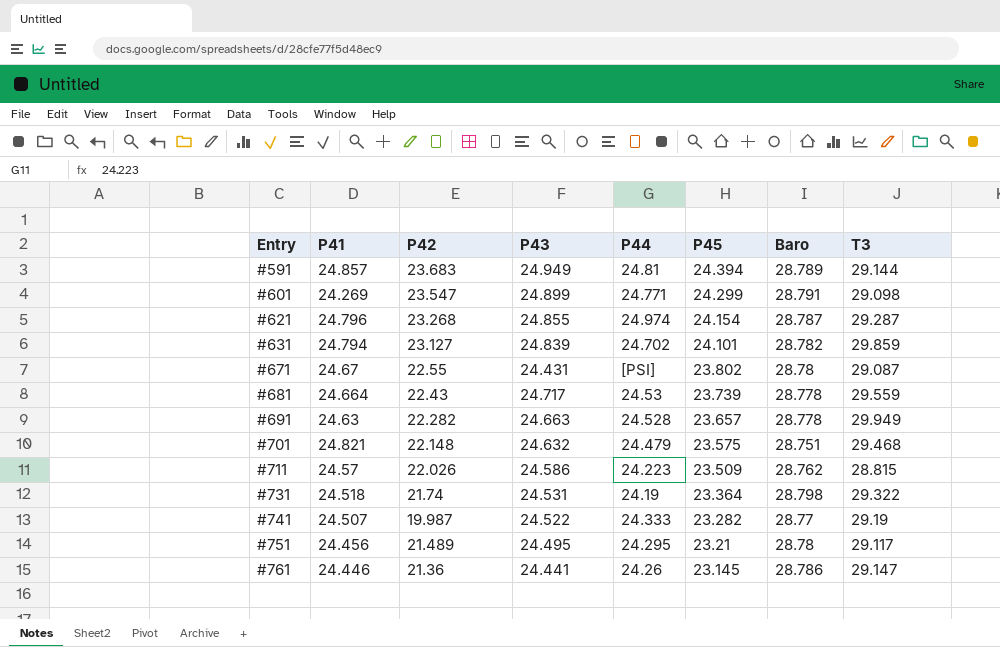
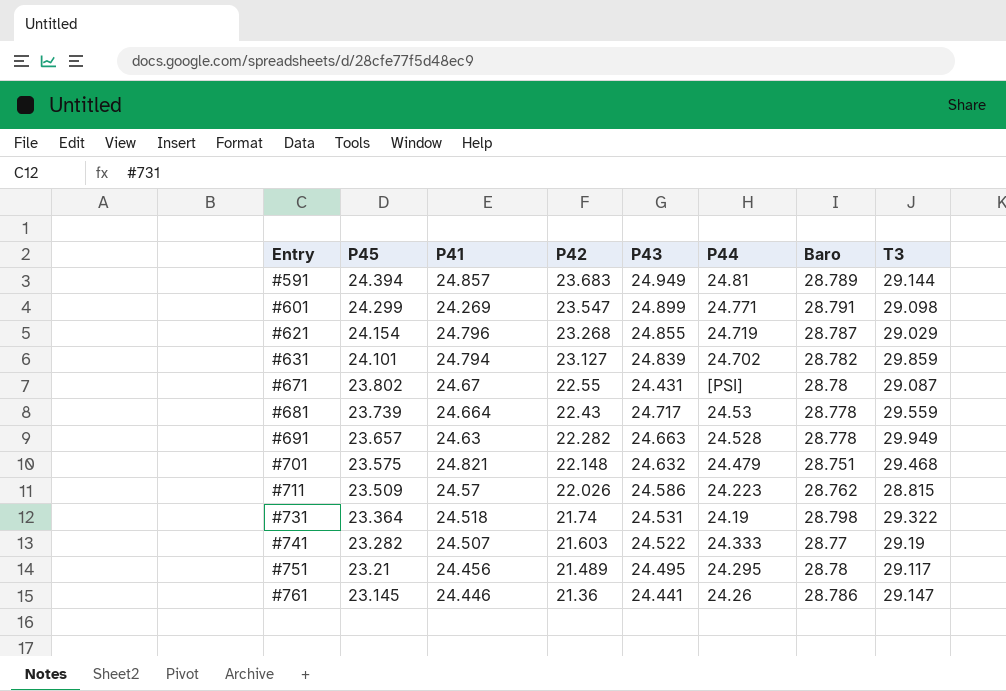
column P45 | position: 6 -> 2
#621 | P44: 24.974 -> 24.719
#621 | T3: 29.287 -> 29.029
#741 | P42: 19.987 -> 21.603

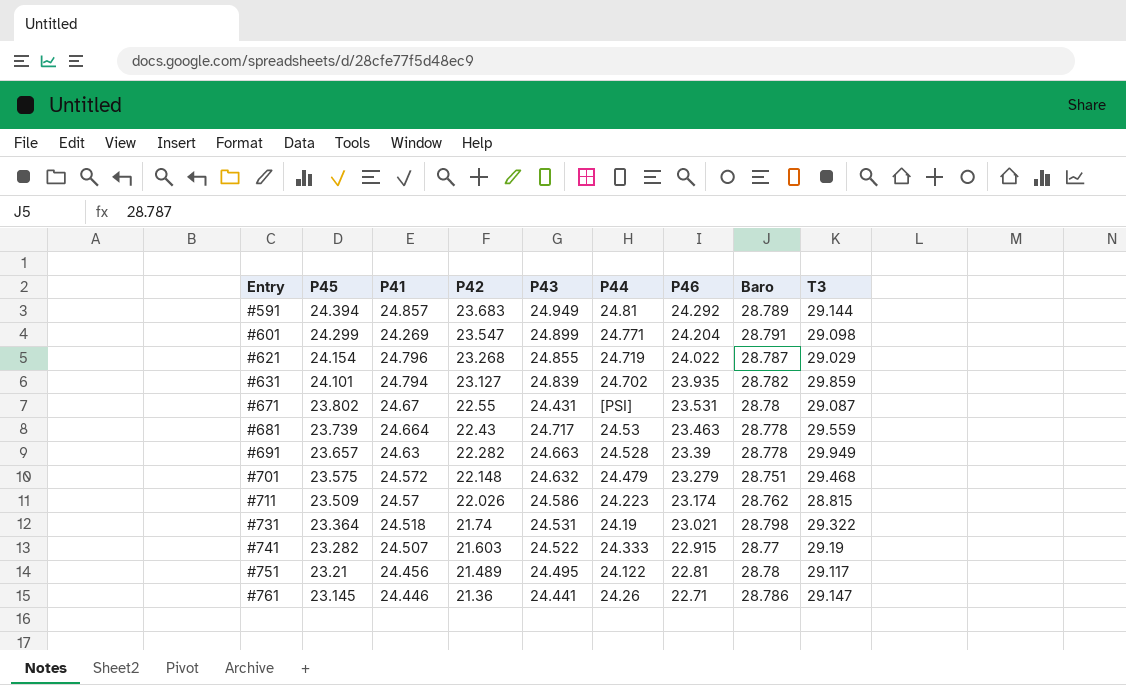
column P46 | position: none -> 7
#701 | P41: 24.821 -> 24.572
#751 | P44: 24.295 -> 24.122

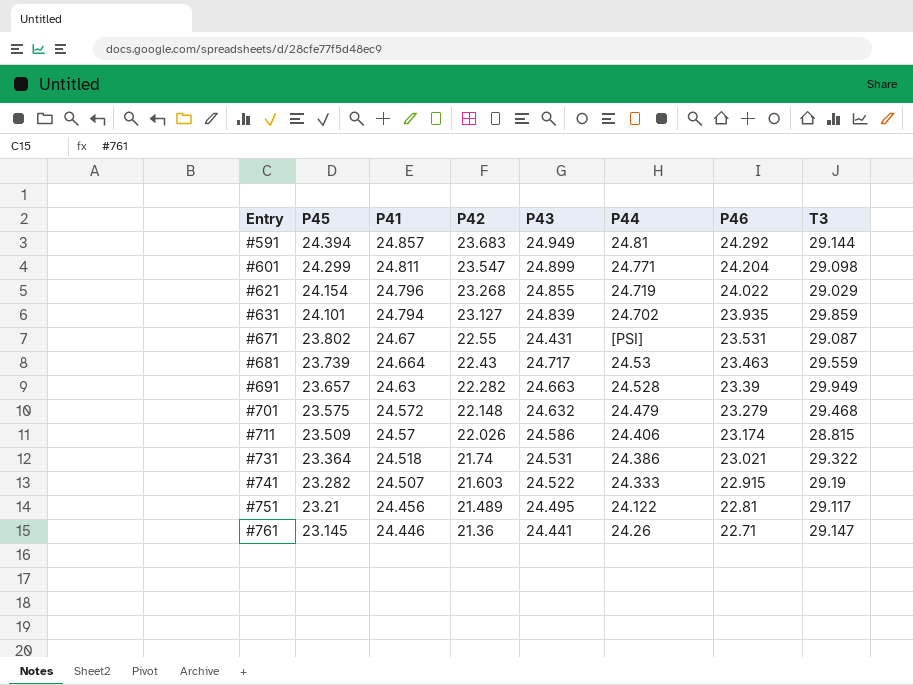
column Baro | position: 8 -> none
#601 | P41: 24.269 -> 24.811
#711 | P44: 24.223 -> 24.406
#731 | P44: 24.19 -> 24.386

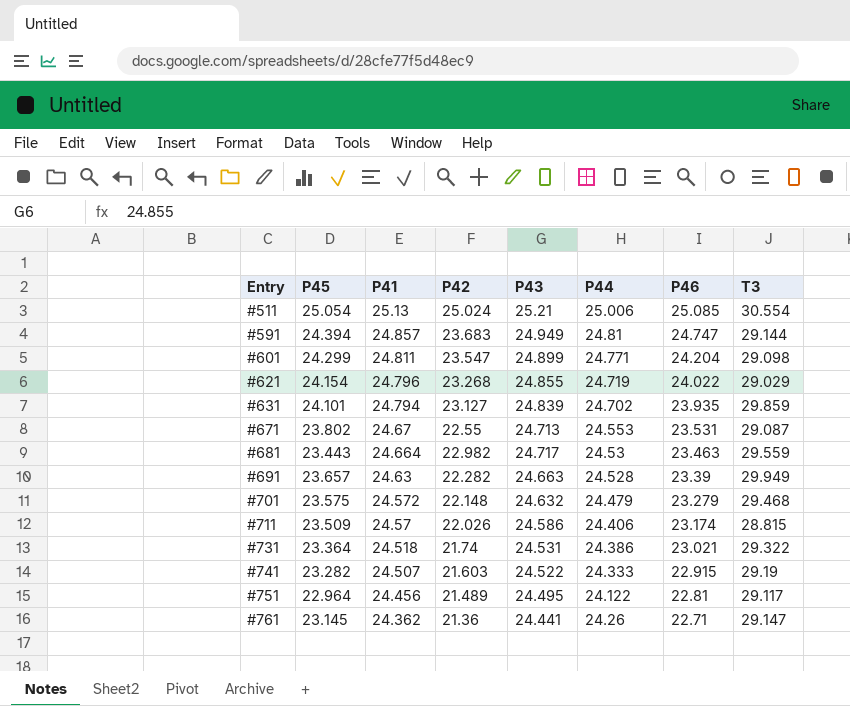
row #511: none -> 25.054 | 25.13 | 25.024 | 25.21 | 25.006 | 25.085 | 30.554
#591 | P46: 24.292 -> 24.747
#671 | P43: 24.431 -> 24.713
#671 | P44: [PSI] -> 24.553
#681 | P45: 23.739 -> 23.443
#681 | P42: 22.43 -> 22.982
#751 | P45: 23.21 -> 22.964
#761 | P41: 24.446 -> 24.362

